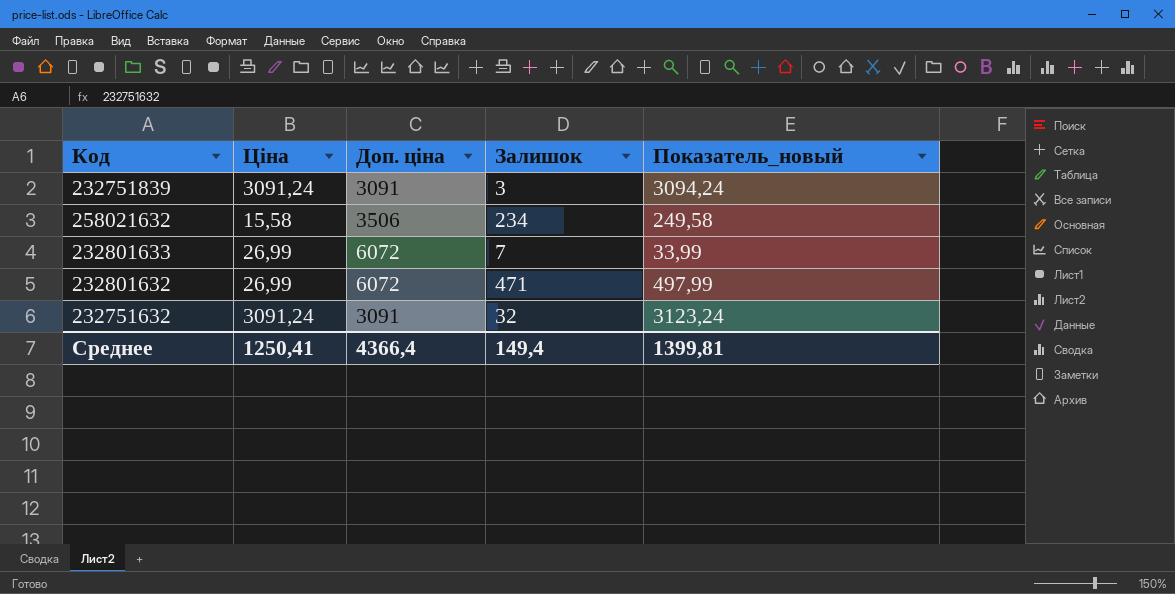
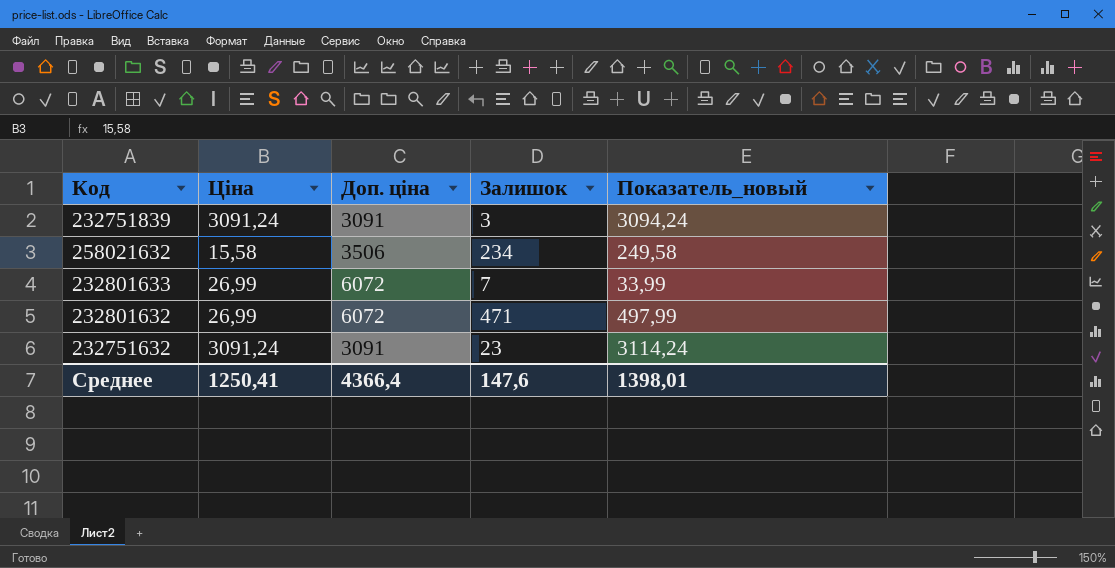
232751632 | Залишок: 32 -> 23
232751632 | Показатель_новый: 3123,24 -> 3114,24
Среднее | Залишок: 149,4 -> 147,6
Среднее | Показатель_новый: 1399,81 -> 1398,01

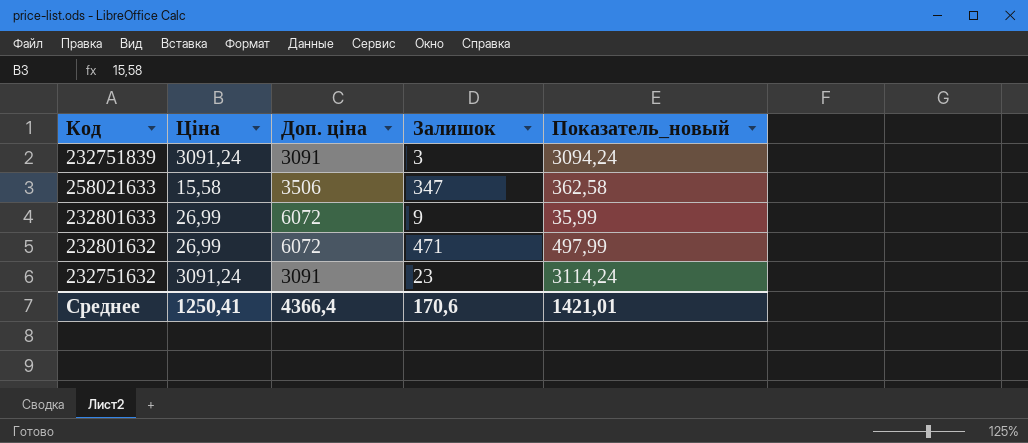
row 258021632: 15,58 | 3506 | 234 | 249,58 -> none
row 258021633: none -> 15,58 | 3506 | 347 | 362,58
232801633 | Залишок: 7 -> 9
232801633 | Показатель_новый: 33,99 -> 35,99
Среднее | Залишок: 147,6 -> 170,6
Среднее | Показатель_новый: 1398,01 -> 1421,01

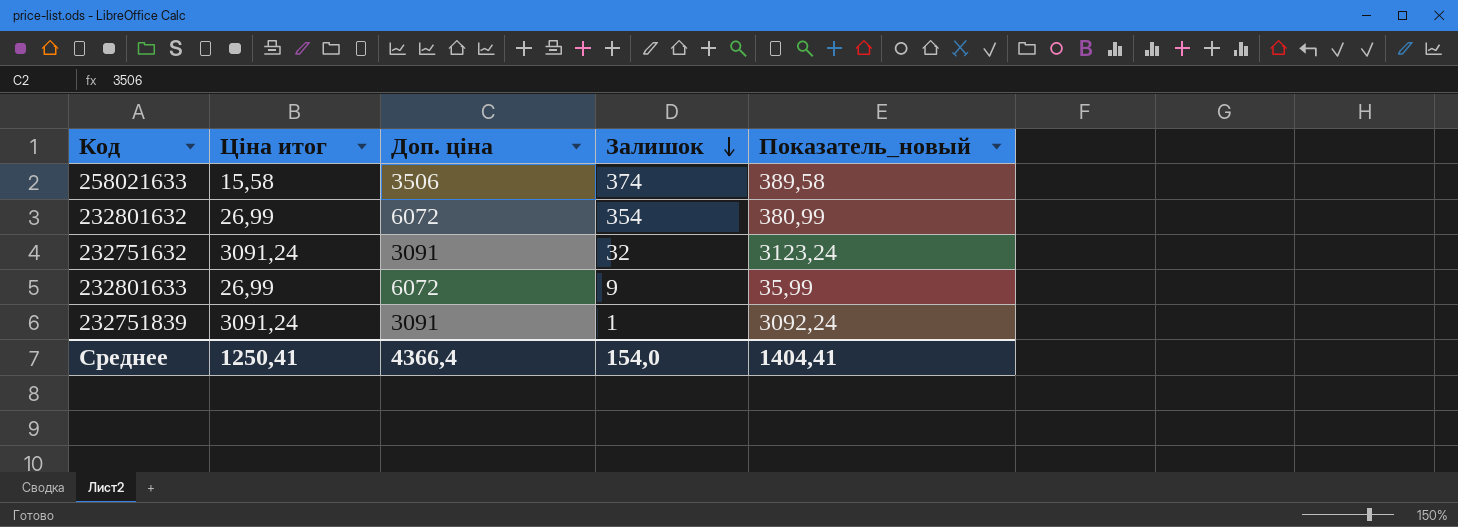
row order: none -> Залишок descending
column name: Ціна -> Ціна итог
258021633 | Залишок: 347 -> 374
258021633 | Показатель_новый: 362,58 -> 389,58
232801632 | Залишок: 471 -> 354
232801632 | Показатель_новый: 497,99 -> 380,99
232751632 | Залишок: 23 -> 32
232751632 | Показатель_новый: 3114,24 -> 3123,24
232751839 | Залишок: 3 -> 1
232751839 | Показатель_новый: 3094,24 -> 3092,24
Среднее | Залишок: 170,6 -> 154,0
Среднее | Показатель_новый: 1421,01 -> 1404,41

